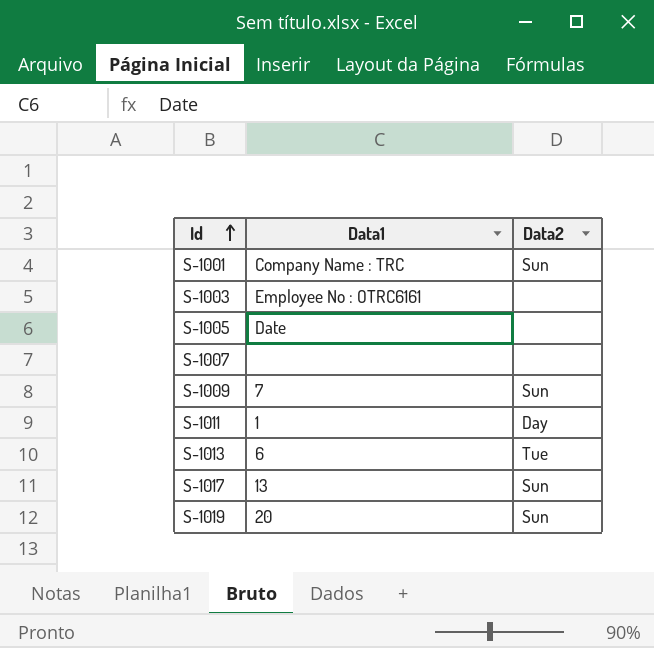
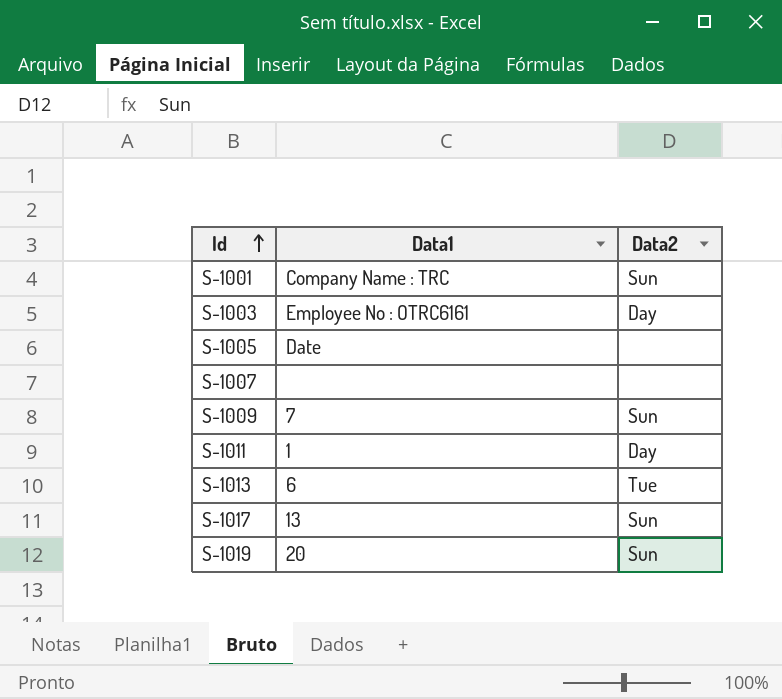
S-1003 | Data2: none -> Day

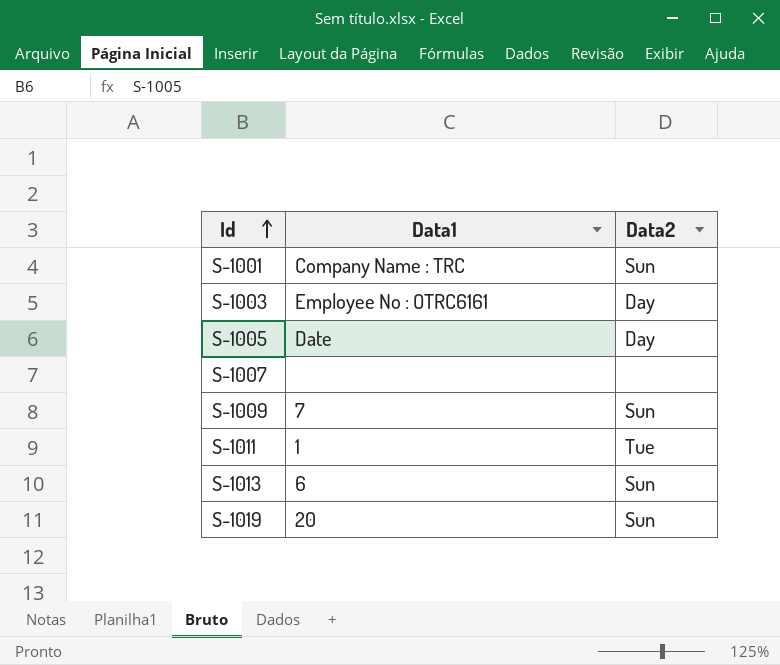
row S-1017: 13 | Sun -> none
S-1005 | Data2: none -> Day
S-1011 | Data2: Day -> Tue
S-1013 | Data2: Tue -> Sun

